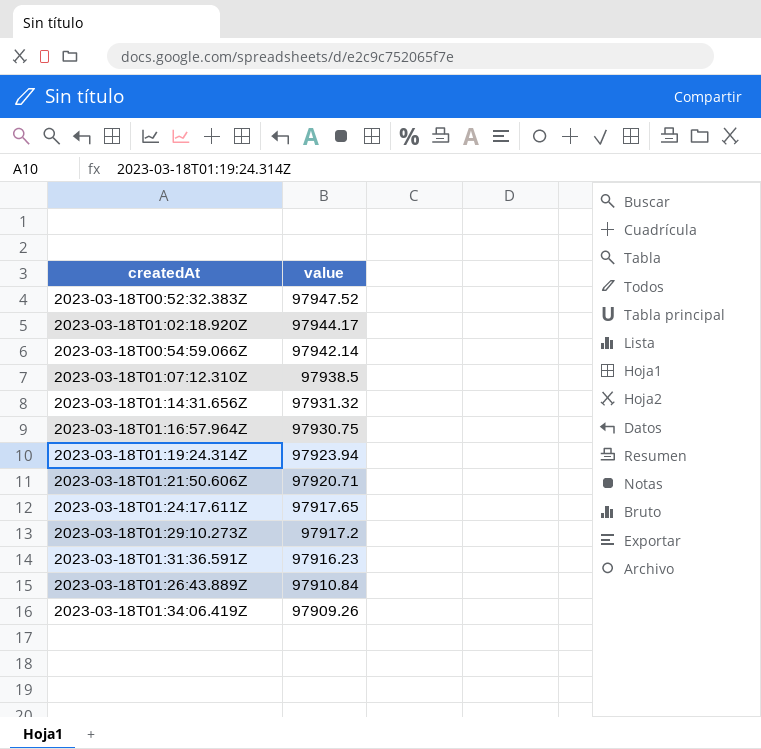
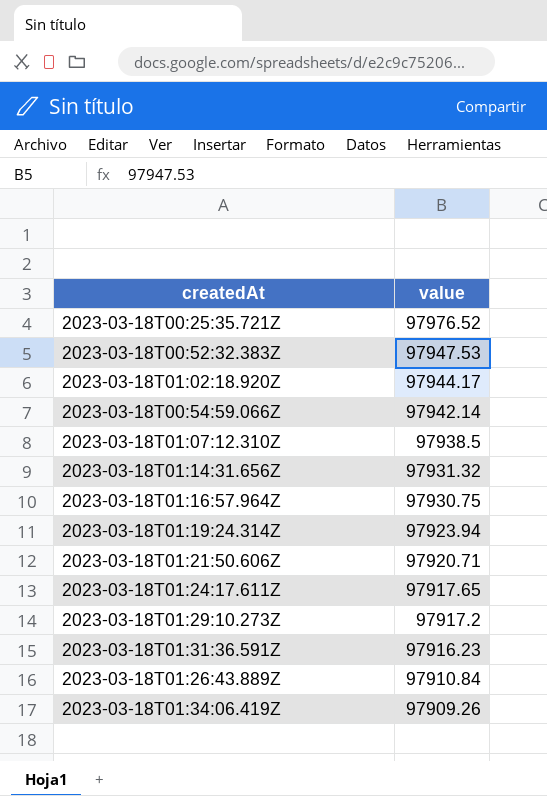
row 2023-03-18T00:25:35.721Z: none -> 97976.52
2023-03-18T00:52:32.383Z | value: 97947.52 -> 97947.53

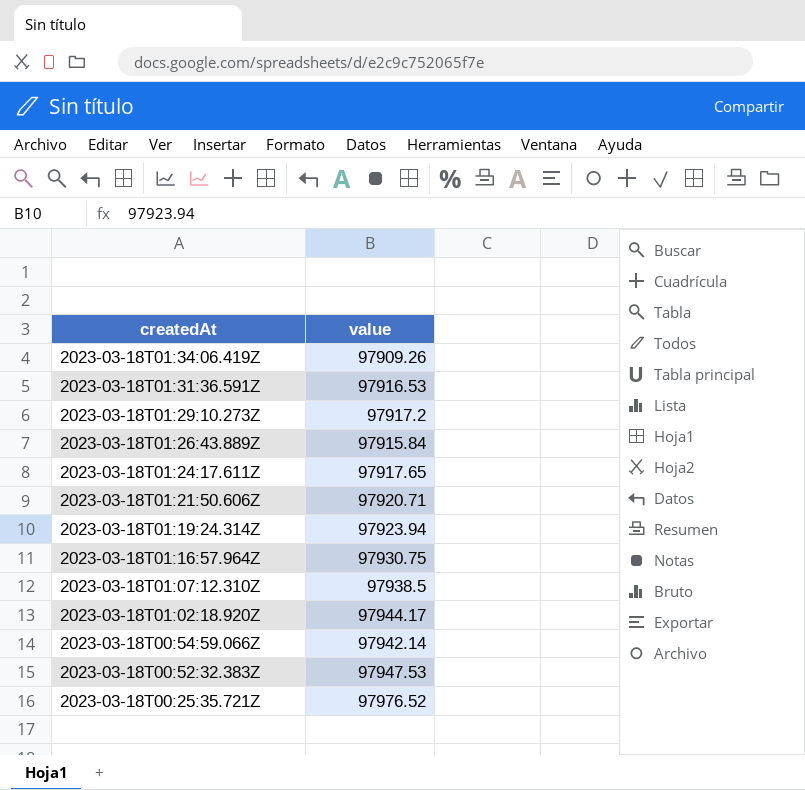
row order: value descending -> createdAt descending
row 2023-03-18T01:14:31.656Z: 97931.32 -> none
2023-03-18T01:31:36.591Z | value: 97916.23 -> 97916.53
2023-03-18T01:26:43.889Z | value: 97910.84 -> 97915.84

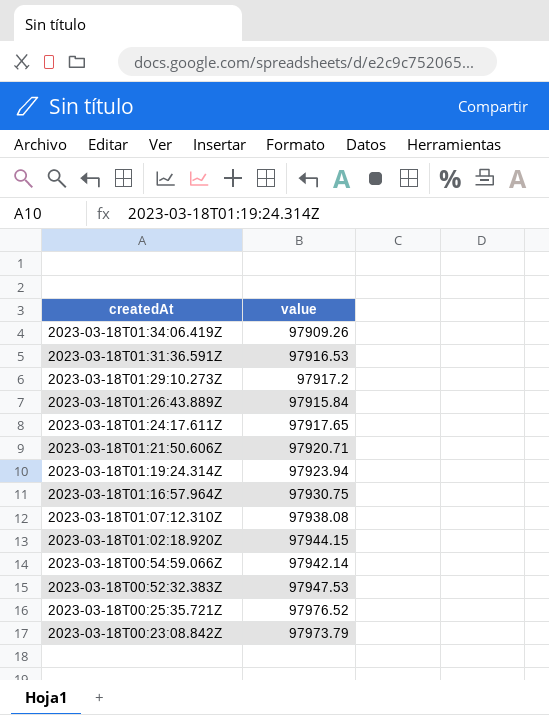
2023-03-18T01:07:12.310Z | value: 97938.5 -> 97938.08
2023-03-18T01:02:18.920Z | value: 97944.17 -> 97944.15
row 2023-03-18T00:23:08.842Z: none -> 97973.79

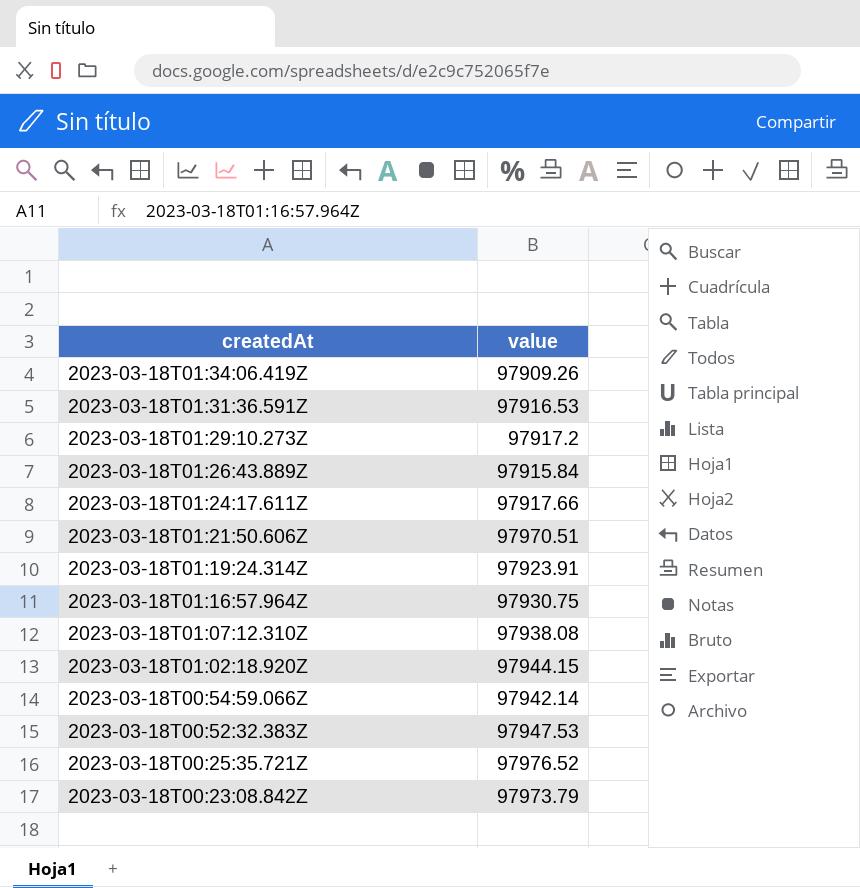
2023-03-18T01:24:17.611Z | value: 97917.65 -> 97917.66
2023-03-18T01:21:50.606Z | value: 97920.71 -> 97970.51
2023-03-18T01:19:24.314Z | value: 97923.94 -> 97923.91

